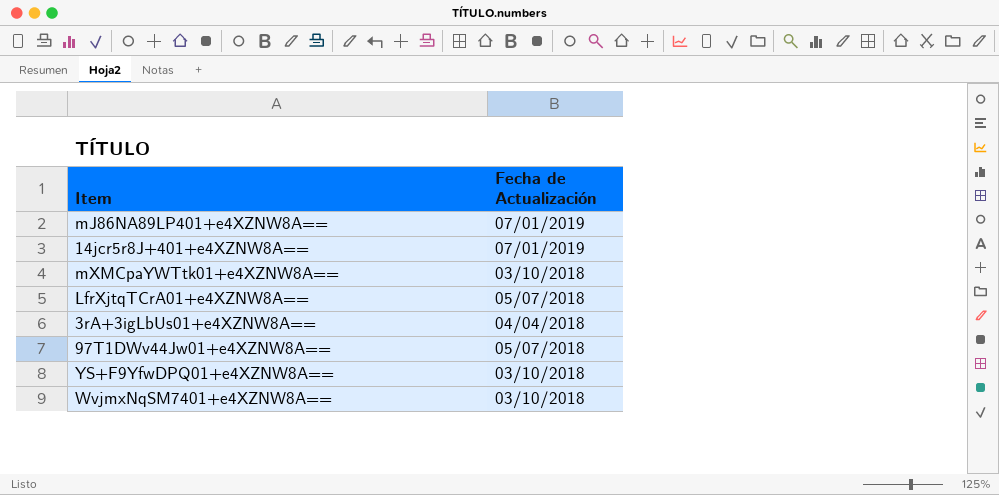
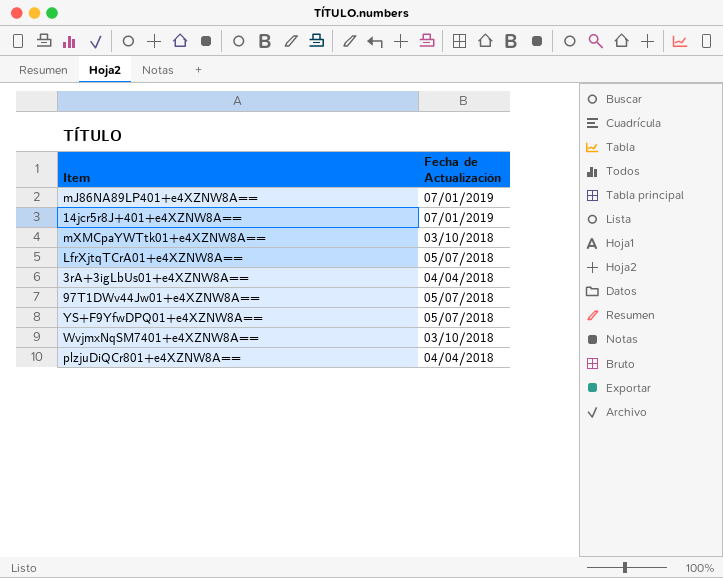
YS+F9YfwDPQ01+e4XZNW8A== | Fecha de Actualización: 03/10/2018 -> 05/07/2018
row plzjuDiQCr801+e4XZNW8A==: none -> 04/04/2018

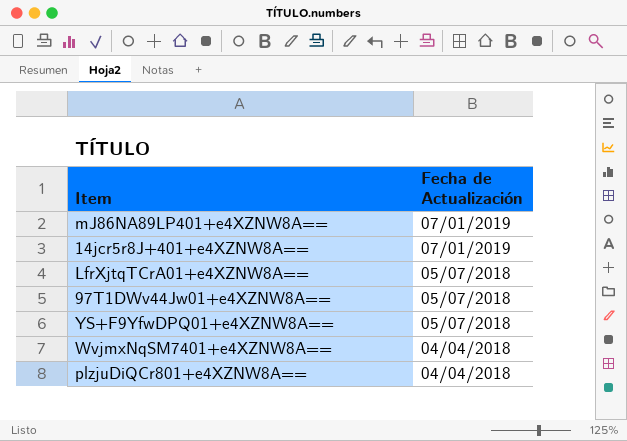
row mXMCpaYWTtk01+e4XZNW8A==: 03/10/2018 -> none
row 3rA+3igLbUs01+e4XZNW8A==: 04/04/2018 -> none
WvjmxNqSM7401+e4XZNW8A== | Fecha de Actualización: 03/10/2018 -> 04/04/2018

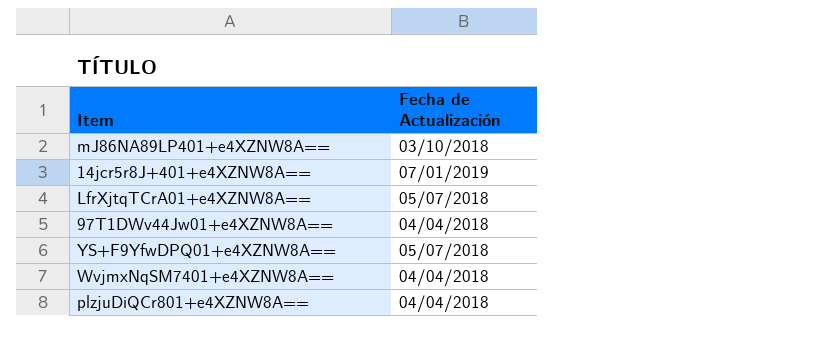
mJ86NA89LP401+e4XZNW8A== | Fecha de Actualización: 07/01/2019 -> 03/10/2018
97T1DWv44Jw01+e4XZNW8A== | Fecha de Actualización: 05/07/2018 -> 04/04/2018

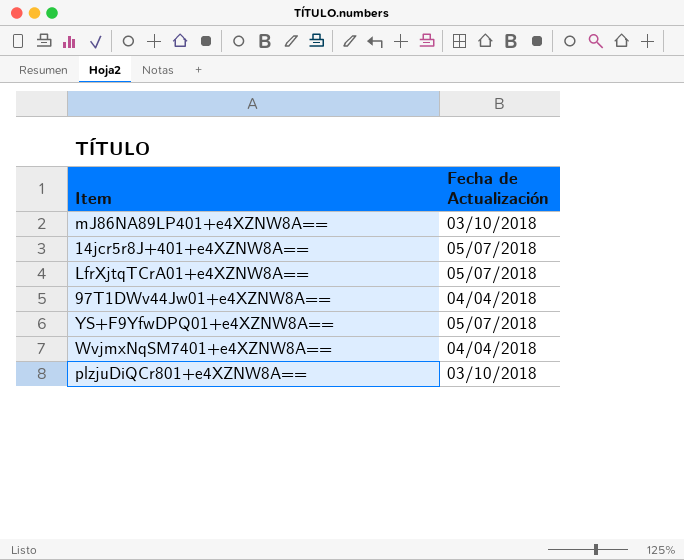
14jcr5r8J+401+e4XZNW8A== | Fecha de Actualización: 07/01/2019 -> 05/07/2018
plzjuDiQCr801+e4XZNW8A== | Fecha de Actualización: 04/04/2018 -> 03/10/2018

